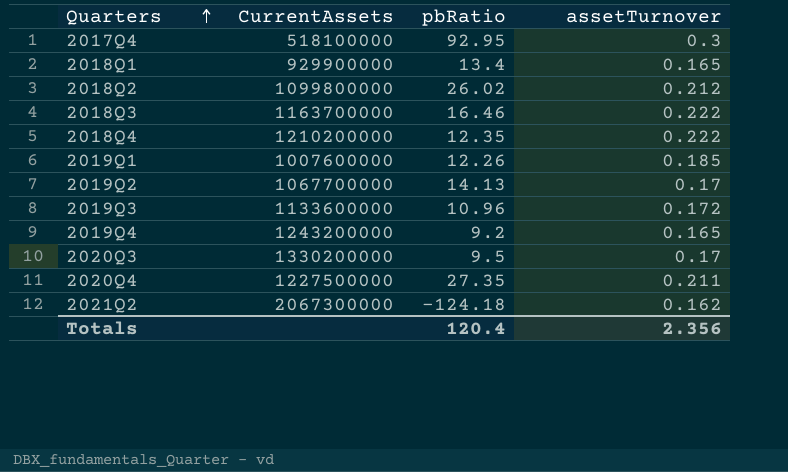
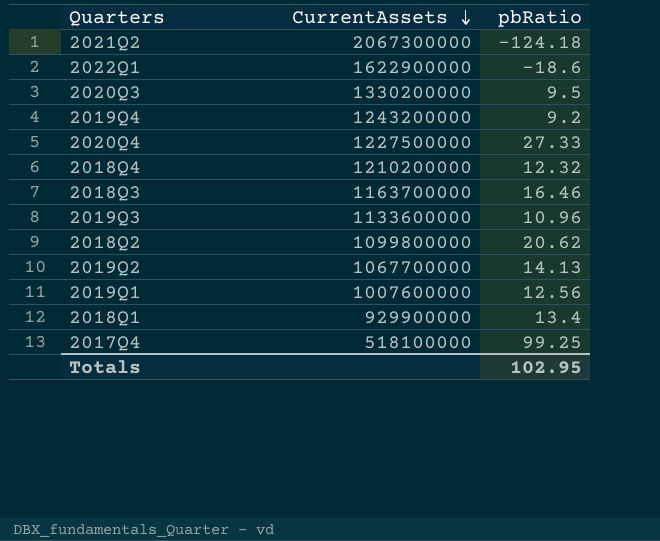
row order: Quarters ascending -> CurrentAssets descending
column assetTurnover | position: 4 -> none
row 2022Q1: none -> 1622900000 | -18.6
2020Q4 | pbRatio: 27.35 -> 27.33
2018Q4 | pbRatio: 12.35 -> 12.32
2018Q2 | pbRatio: 26.02 -> 20.62
2019Q1 | pbRatio: 12.26 -> 12.56
2017Q4 | pbRatio: 92.95 -> 99.25
Totals | pbRatio: 120.4 -> 102.95

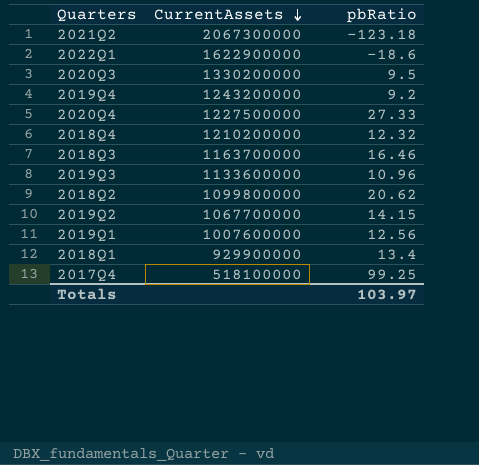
2021Q2 | pbRatio: -124.18 -> -123.18
2019Q2 | pbRatio: 14.13 -> 14.15
Totals | pbRatio: 102.95 -> 103.97

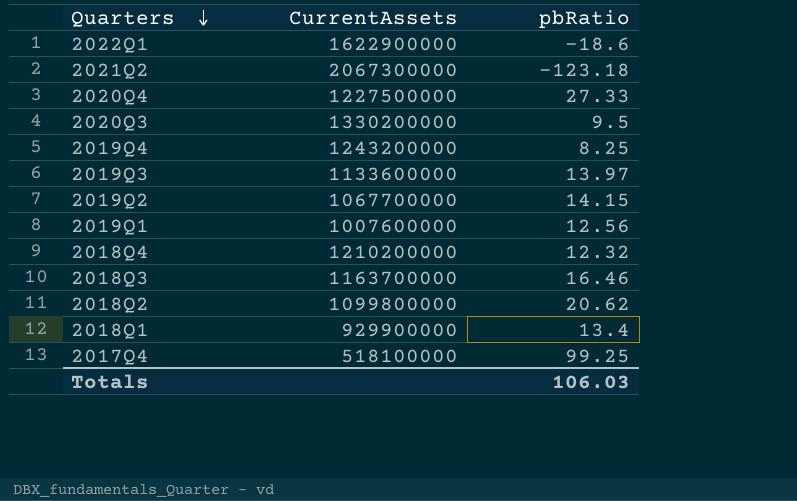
row order: CurrentAssets descending -> Quarters descending
2019Q4 | pbRatio: 9.2 -> 8.25
2019Q3 | pbRatio: 10.96 -> 13.97
Totals | pbRatio: 103.97 -> 106.03

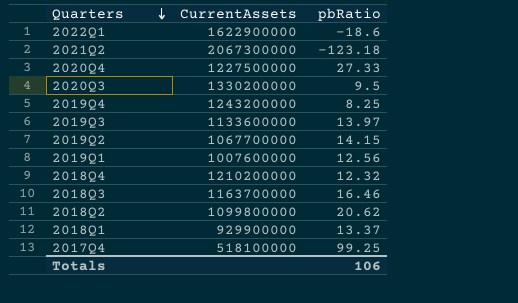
2018Q1 | pbRatio: 13.4 -> 13.37
Totals | pbRatio: 106.03 -> 106

